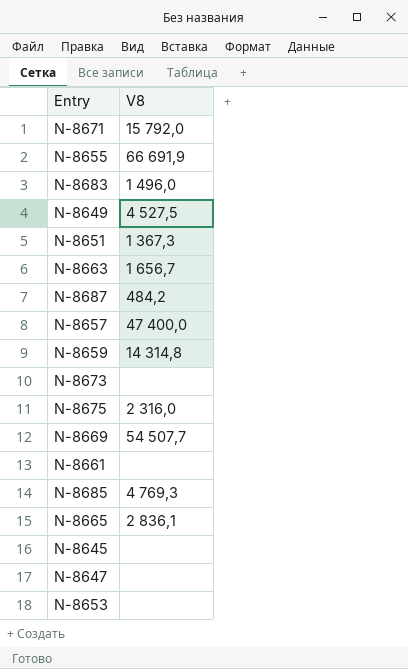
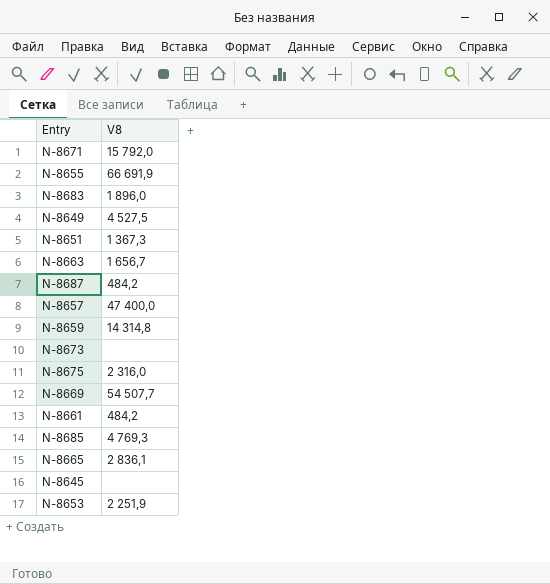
row N-8647: none -> none
N-8683 | V8: 1 496,0 -> 1 896,0
N-8661 | V8: none -> 484,2
N-8653 | V8: none -> 2 251,9

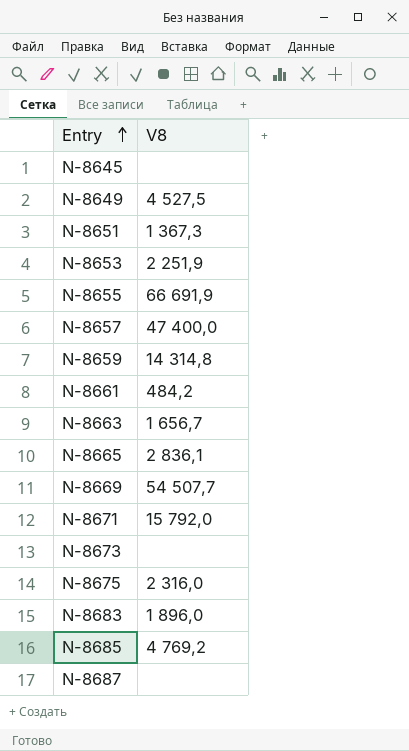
row order: none -> Entry ascending
N-8685 | V8: 4 769,3 -> 4 769,2
N-8687 | V8: 484,2 -> none

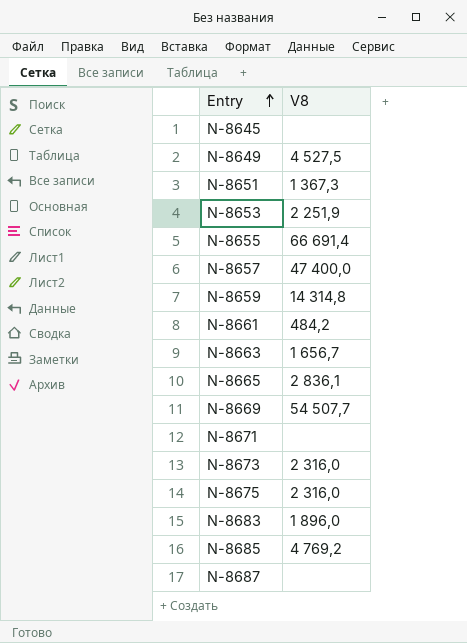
N-8655 | V8: 66 691,9 -> 66 691,4
N-8671 | V8: 15 792,0 -> none
N-8673 | V8: none -> 2 316,0

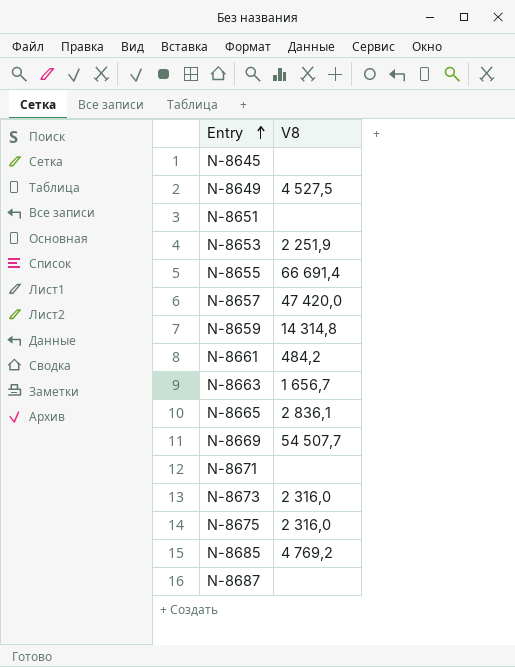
row N-8683: 1 896,0 -> none
N-8651 | V8: 1 367,3 -> none
N-8657 | V8: 47 400,0 -> 47 420,0

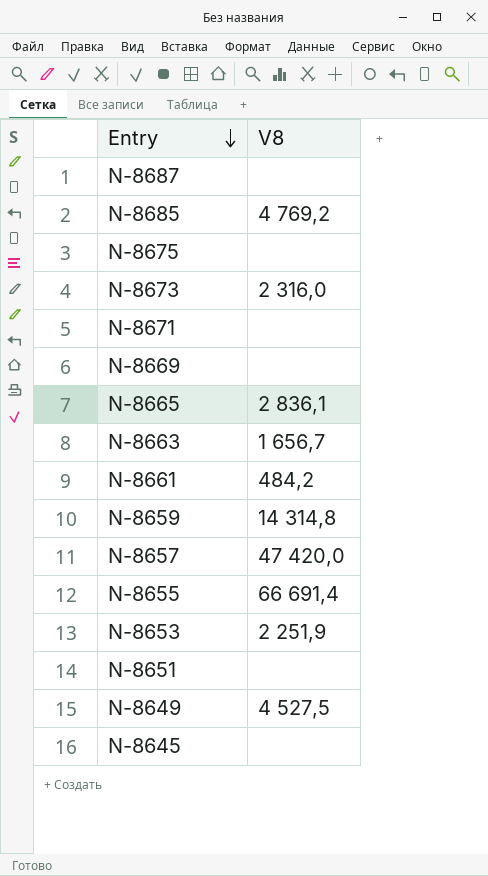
row order: Entry ascending -> Entry descending
N-8675 | V8: 2 316,0 -> none
N-8669 | V8: 54 507,7 -> none

